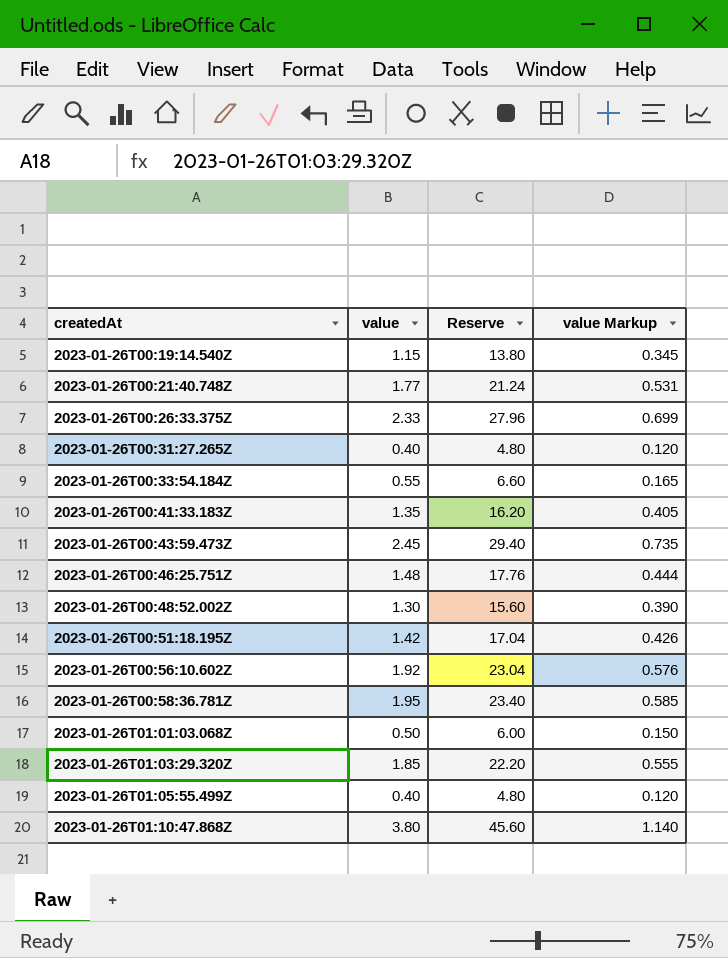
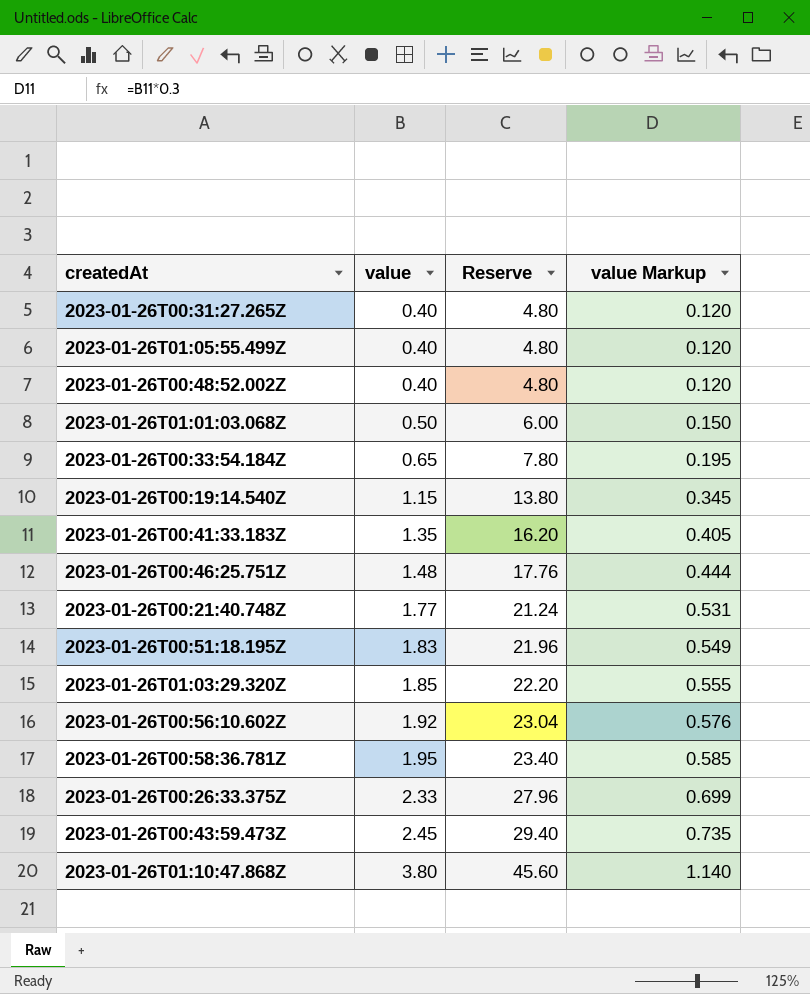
row order: createdAt ascending -> value ascending
2023-01-26T00:48:52.002Z | value: 1.30 -> 0.40
2023-01-26T00:48:52.002Z | Reserve: 15.60 -> 4.80
2023-01-26T00:48:52.002Z | value Markup: 0.390 -> 0.120
2023-01-26T00:33:54.184Z | value: 0.55 -> 0.65
2023-01-26T00:33:54.184Z | Reserve: 6.60 -> 7.80
2023-01-26T00:33:54.184Z | value Markup: 0.165 -> 0.195
2023-01-26T00:51:18.195Z | value: 1.42 -> 1.83
2023-01-26T00:51:18.195Z | Reserve: 17.04 -> 21.96
2023-01-26T00:51:18.195Z | value Markup: 0.426 -> 0.549

